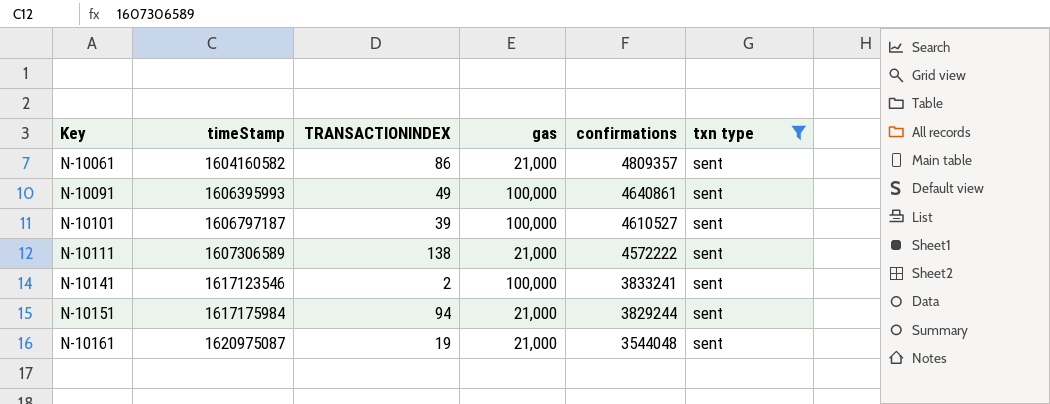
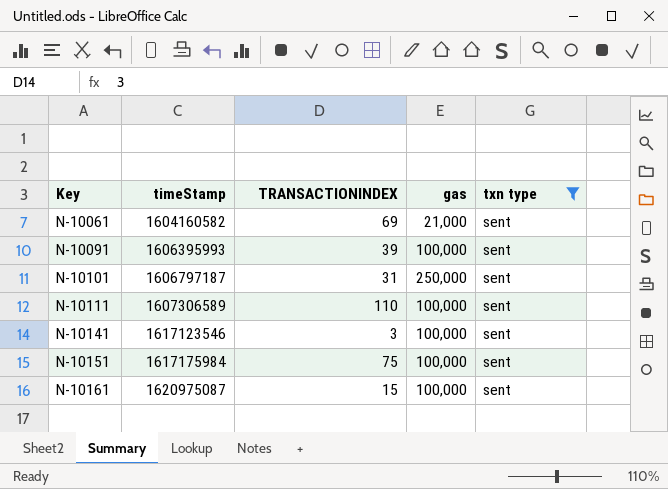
column confirmations | position: 5 -> none
N-10061 | TRANSACTIONINDEX: 86 -> 69
N-10091 | TRANSACTIONINDEX: 49 -> 39
N-10101 | TRANSACTIONINDEX: 39 -> 31
N-10101 | gas: 100,000 -> 250,000
N-10111 | TRANSACTIONINDEX: 138 -> 110
N-10111 | gas: 21,000 -> 100,000
N-10141 | TRANSACTIONINDEX: 2 -> 3
N-10151 | TRANSACTIONINDEX: 94 -> 75
N-10151 | gas: 21,000 -> 100,000
N-10161 | TRANSACTIONINDEX: 19 -> 15
N-10161 | gas: 21,000 -> 100,000

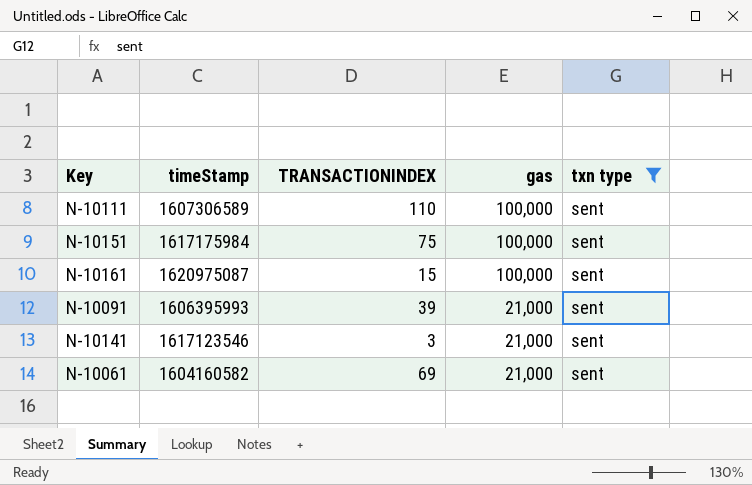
row order: Key ascending -> gas descending
row N-10101: 1606797187 | 31 | 250,000 | sent -> none
N-10091 | gas: 100,000 -> 21,000
N-10141 | gas: 100,000 -> 21,000

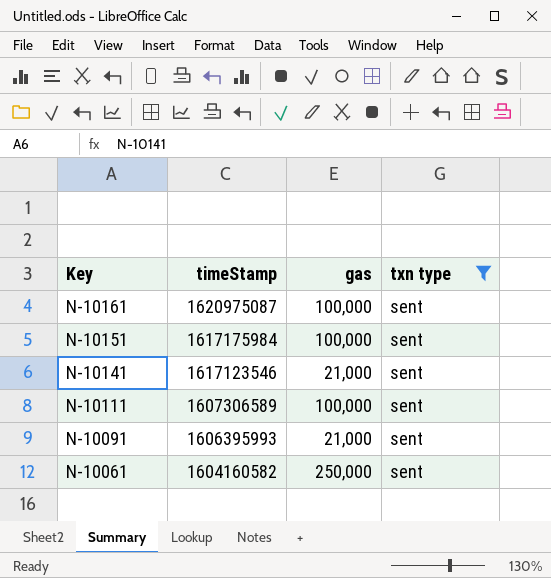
row order: gas descending -> Key descending
column TRANSACTIONINDEX | position: 3 -> none
N-10061 | gas: 21,000 -> 250,000

